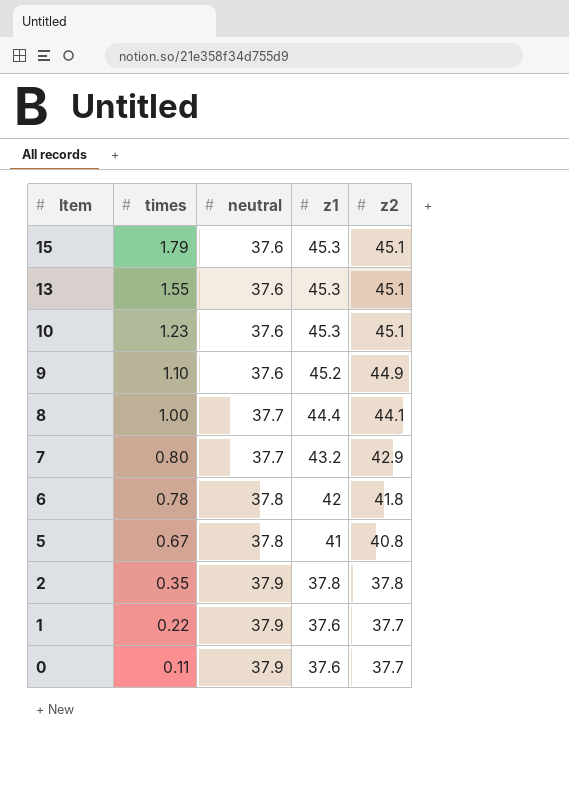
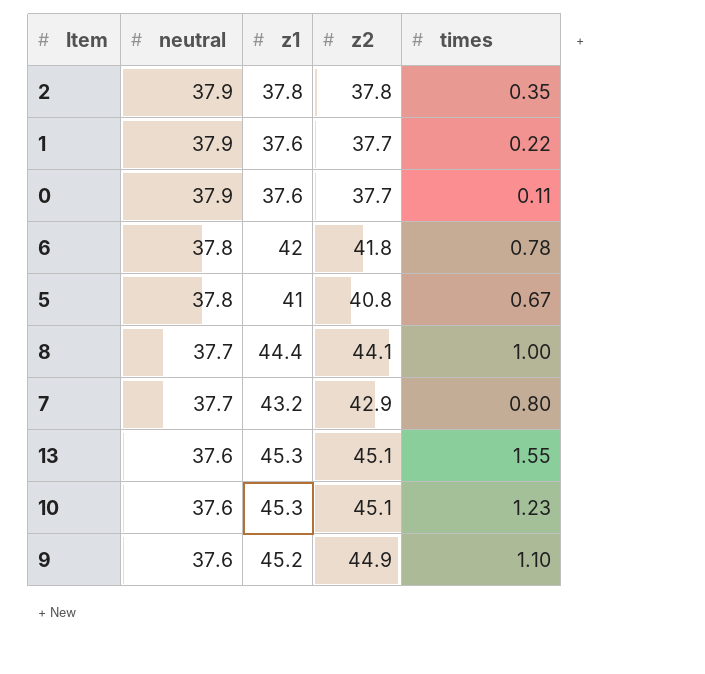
row order: Item descending -> neutral descending
column times | position: 2 -> 5
row 15: 1.79 | 37.6 | 45.3 | 45.1 -> none

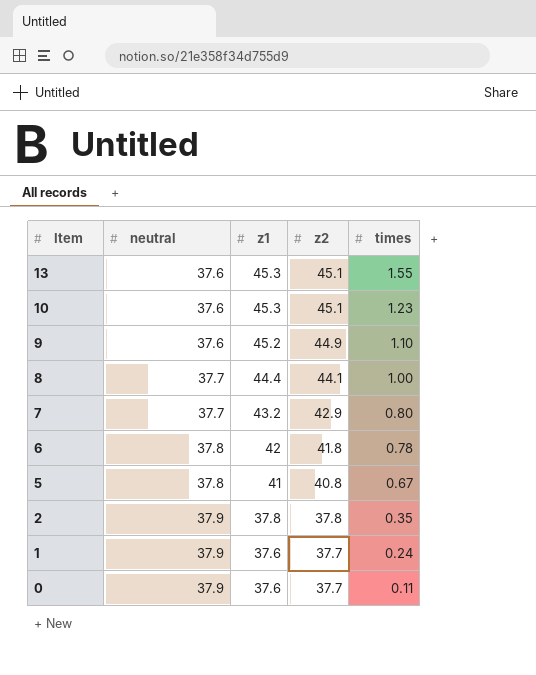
row order: neutral descending -> Item descending
1 | times: 0.22 -> 0.24

